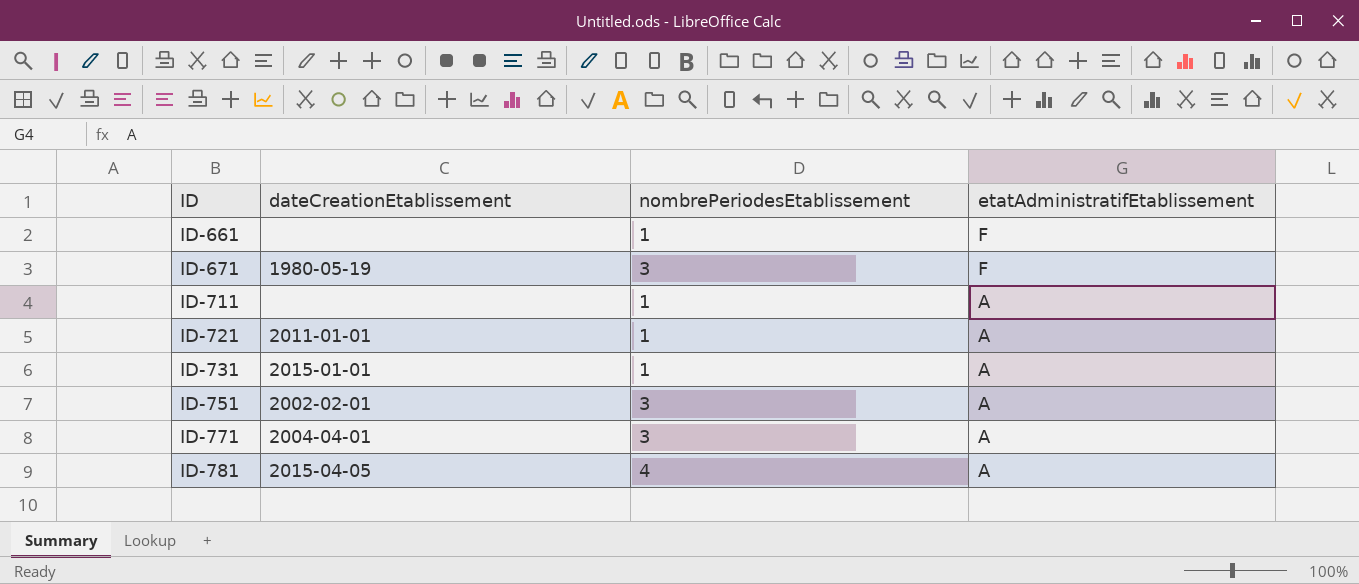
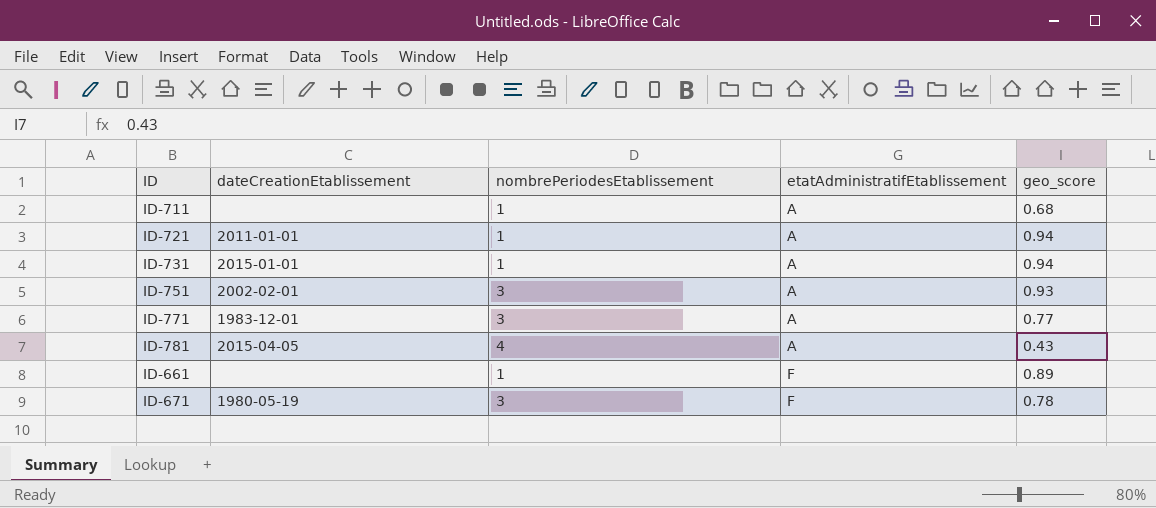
row order: ID ascending -> etatAdministratifEtablissement ascending
column geo_score | position: none -> 5
ID-771 | dateCreationEtablissement: 2004-04-01 -> 1983-12-01

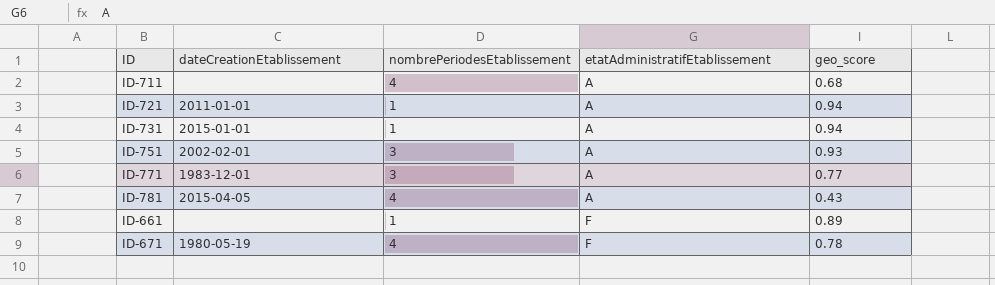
ID-711 | nombrePeriodesEtablissement: 1 -> 4
ID-671 | nombrePeriodesEtablissement: 3 -> 4

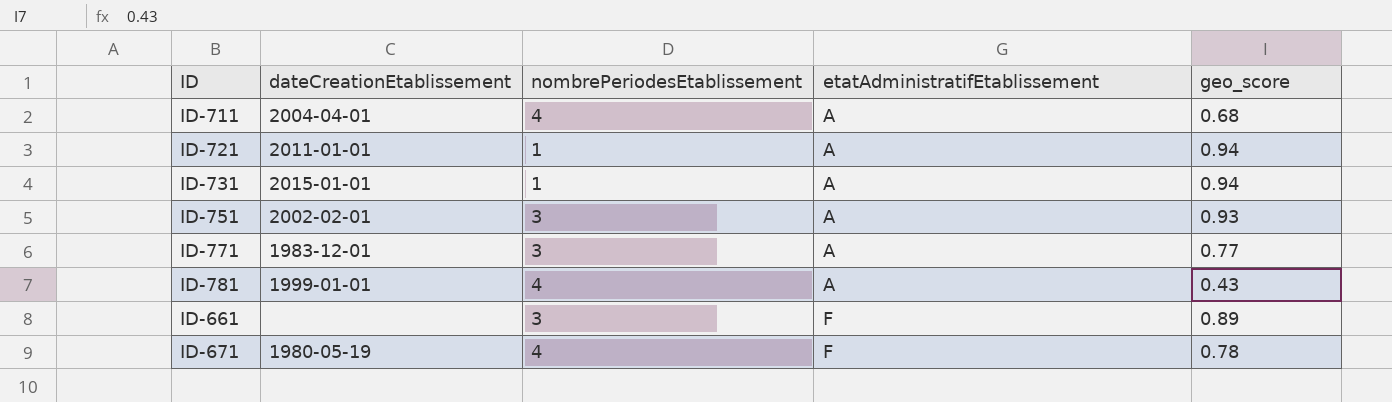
ID-711 | dateCreationEtablissement: none -> 2004-04-01
ID-781 | dateCreationEtablissement: 2015-04-05 -> 1999-01-01
ID-661 | nombrePeriodesEtablissement: 1 -> 3

